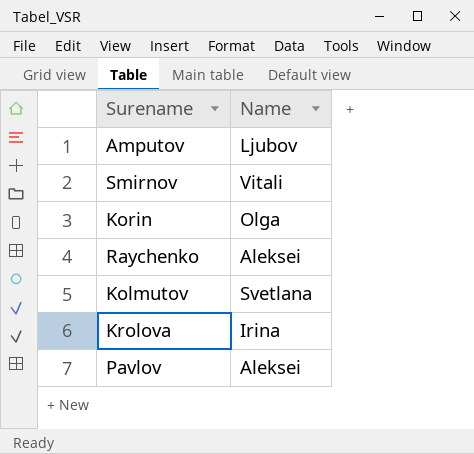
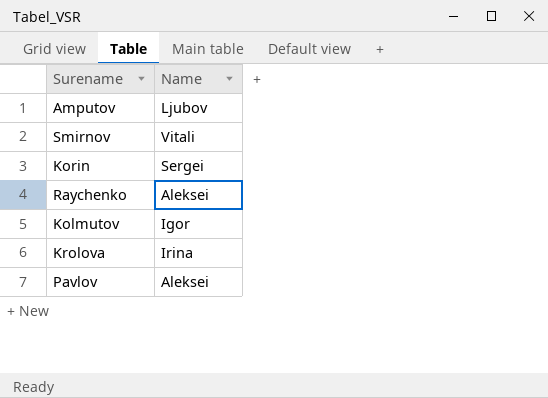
Korin | Name: Olga -> Sergei
Kolmutov | Name: Svetlana -> Igor

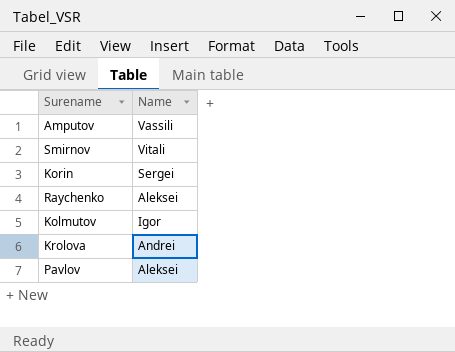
Amputov | Name: Ljubov -> Vassili
Krolova | Name: Irina -> Andrei

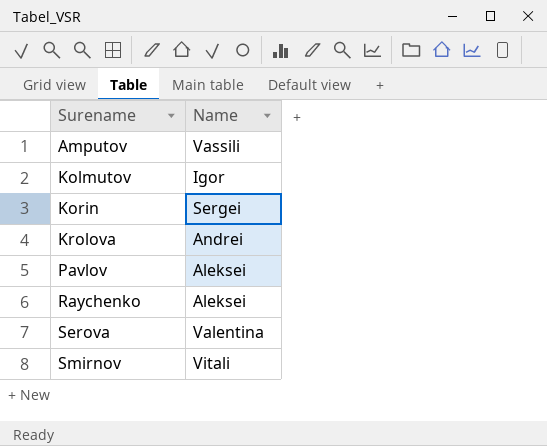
row order: none -> Surename ascending
row Serova: none -> Valentina

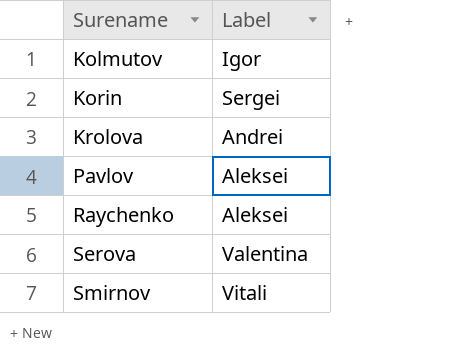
column name: Name -> Label
row Amputov: Vassili -> none

